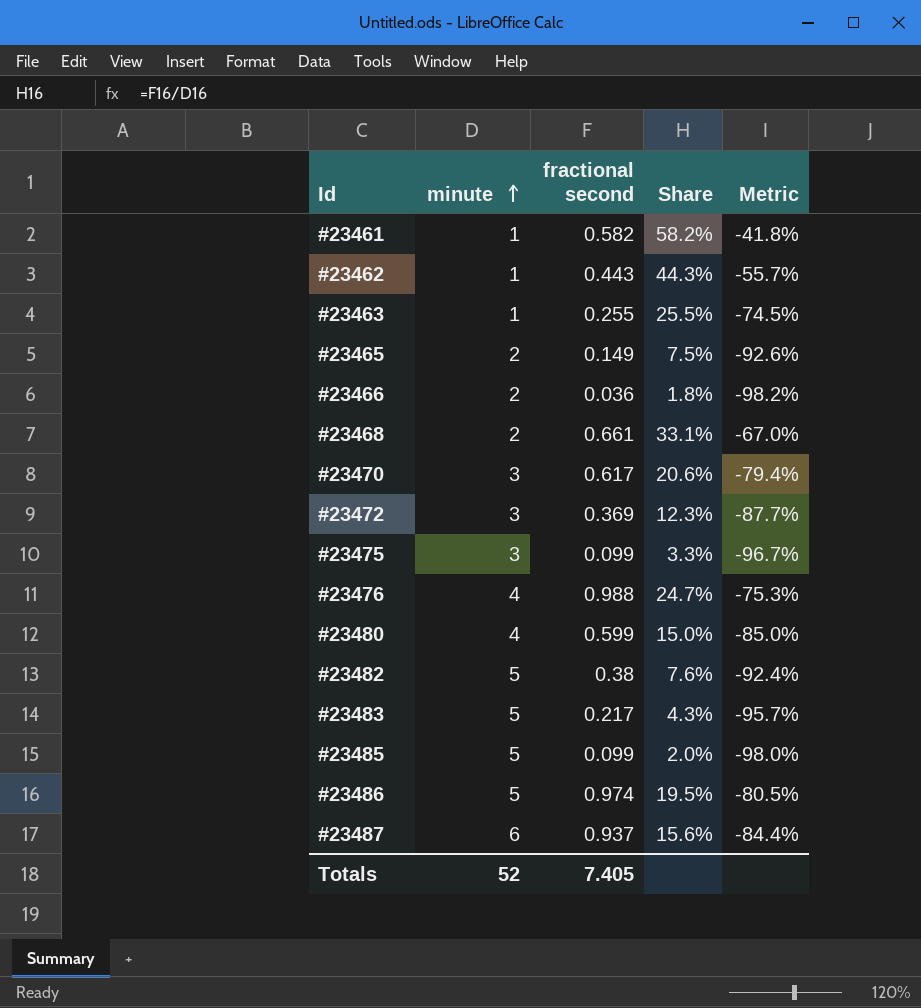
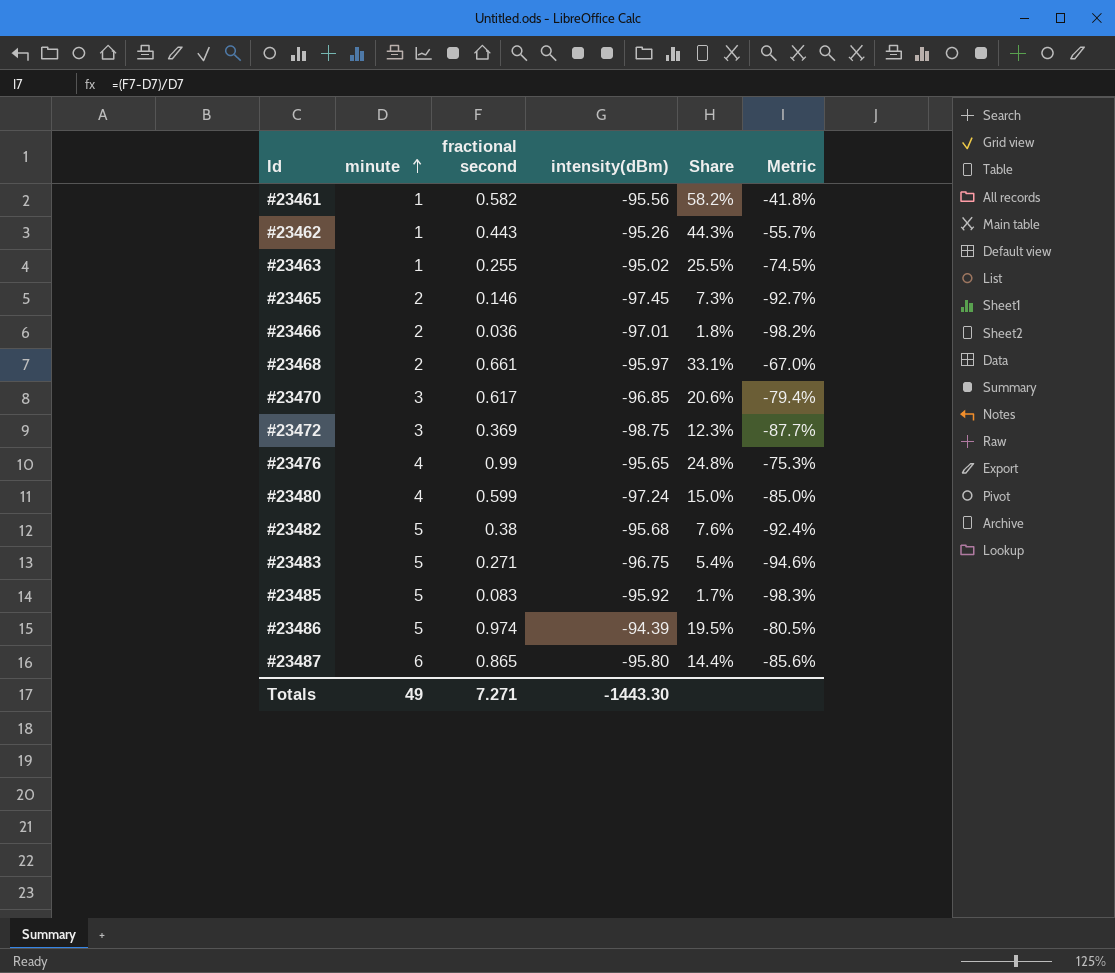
column intensity(dBm) | position: none -> 4
row #23475: 3 | 0.099 | 3.3% | -96.7% -> none
#23465 | fractional second: 0.149 -> 0.146
#23465 | Share: 7.5% -> 7.3%
#23465 | Metric: -92.6% -> -92.7%
#23476 | fractional second: 0.988 -> 0.99
#23476 | Share: 24.7% -> 24.8%
#23483 | fractional second: 0.217 -> 0.271
#23483 | Share: 4.3% -> 5.4%
#23483 | Metric: -95.7% -> -94.6%
#23485 | fractional second: 0.099 -> 0.083
#23485 | Share: 2.0% -> 1.7%
#23485 | Metric: -98.0% -> -98.3%
#23487 | fractional second: 0.937 -> 0.865
#23487 | Share: 15.6% -> 14.4%
#23487 | Metric: -84.4% -> -85.6%
Totals | minute: 52 -> 49
Totals | fractional second: 7.405 -> 7.271

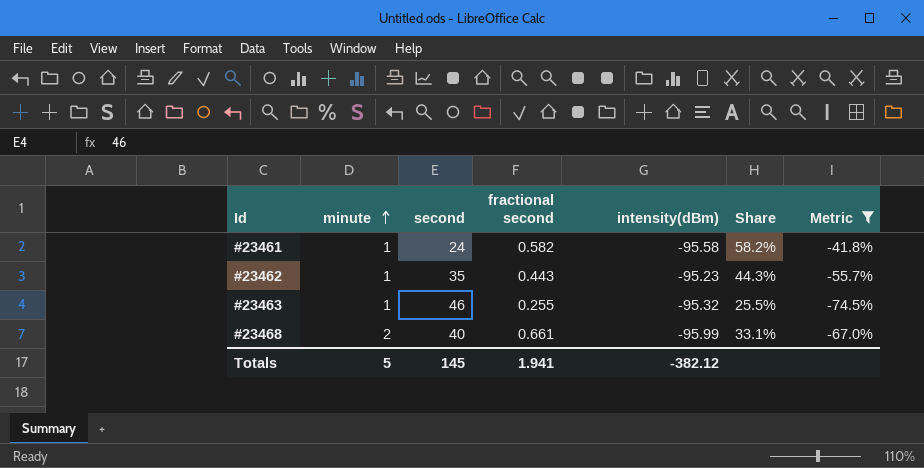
filter: none -> Metric >= -74.5%
column second | position: none -> 3
#23461 | intensity(dBm): -95.56 -> -95.58
#23462 | intensity(dBm): -95.26 -> -95.23
#23463 | intensity(dBm): -95.02 -> -95.32
#23468 | intensity(dBm): -95.97 -> -95.99
Totals | minute: 49 -> 5
Totals | fractional second: 7.271 -> 1.941
Totals | intensity(dBm): -1443.30 -> -382.12

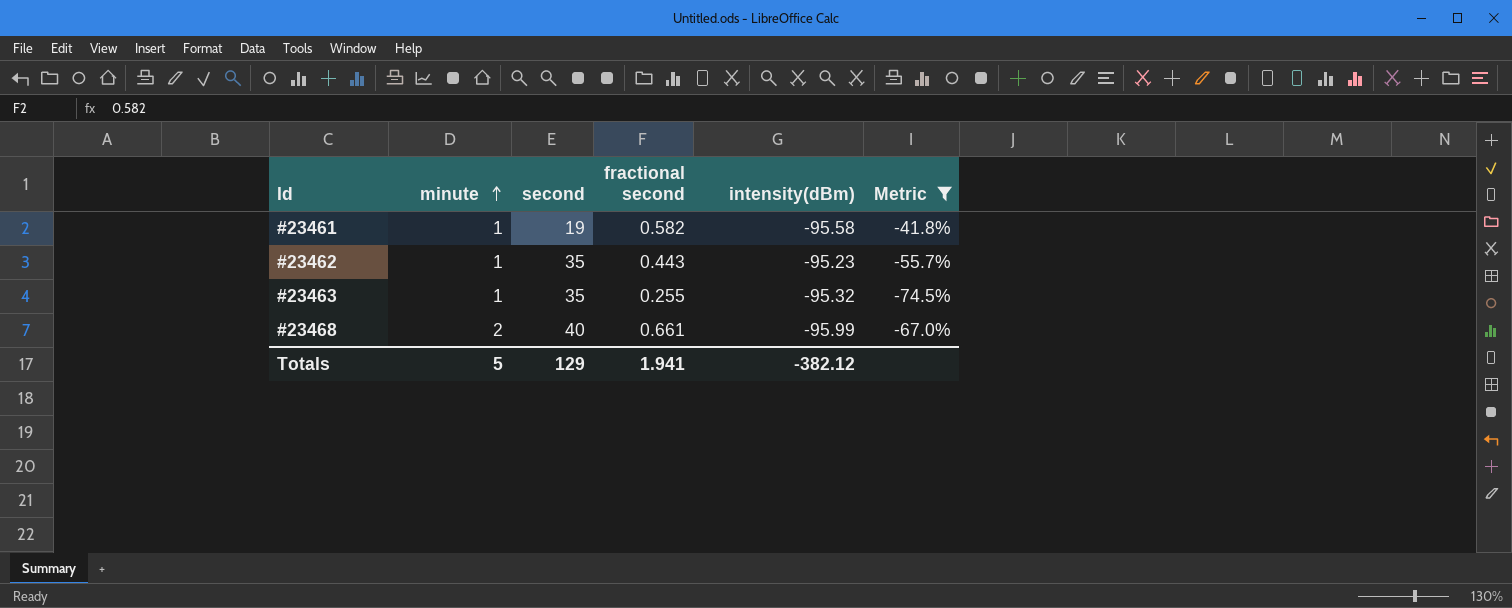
column Share | formula: [fractional second] / [minute] -> none
#23461 | second: 24 -> 19
#23463 | second: 46 -> 35
Totals | second: 145 -> 129

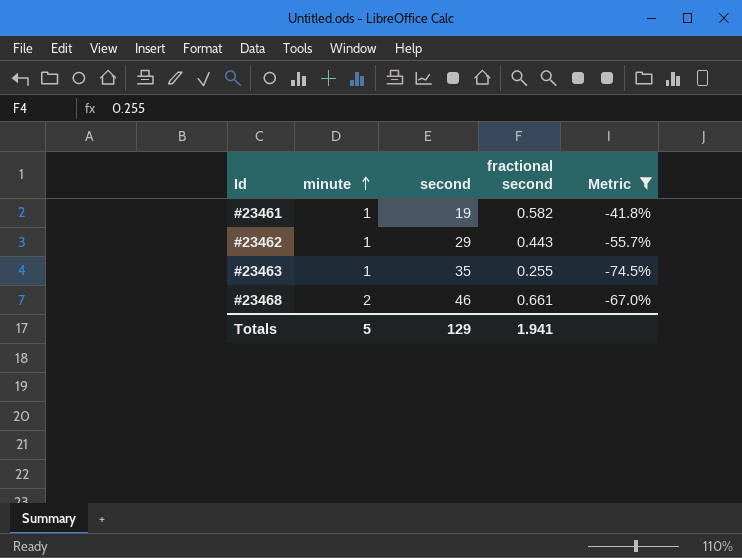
column intensity(dBm) | position: 5 -> none
#23462 | second: 35 -> 29
#23468 | second: 40 -> 46

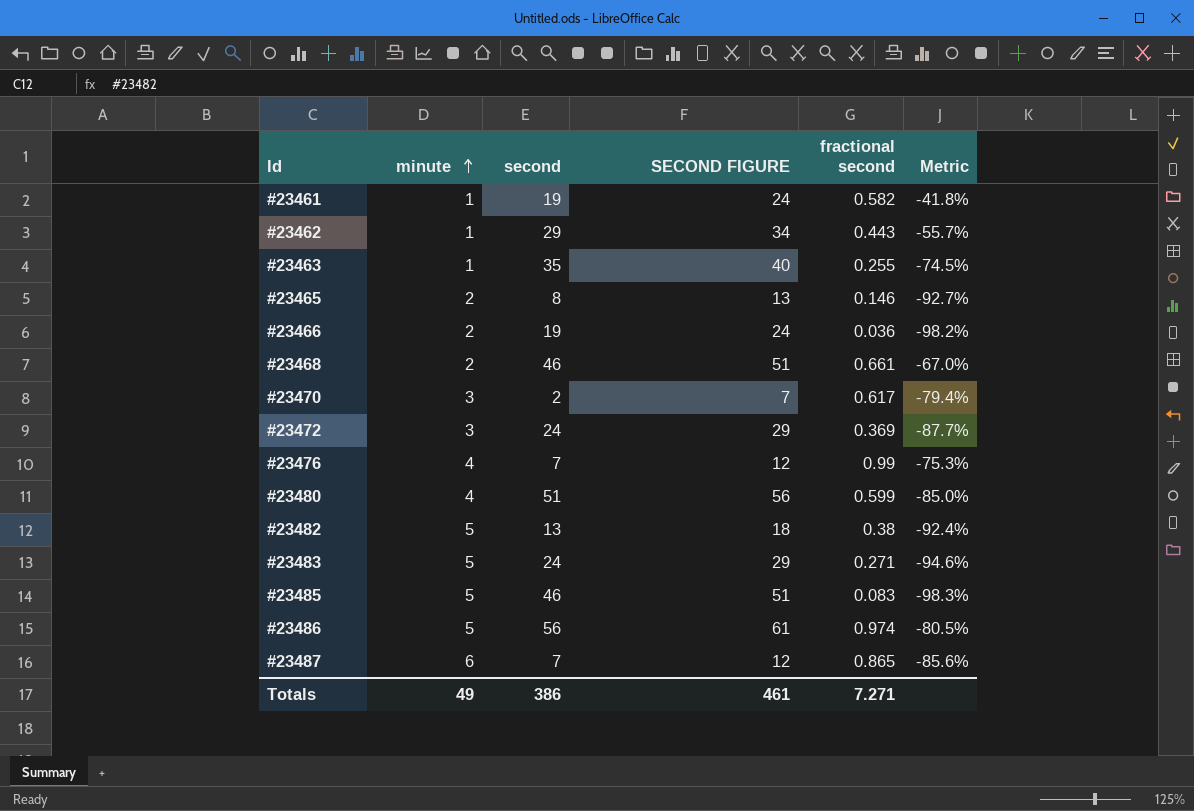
filter: Metric >= -74.5% -> none
column SECOND FIGURE | formula: none -> [second] + 5
Totals | minute: 5 -> 49
Totals | second: 129 -> 386
Totals | fractional second: 1.941 -> 7.271

